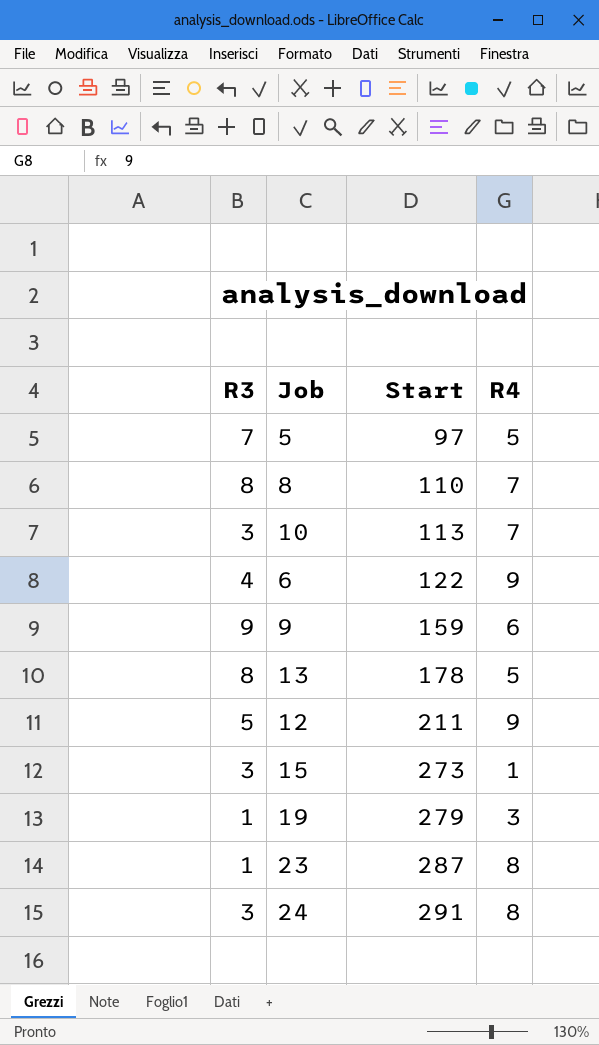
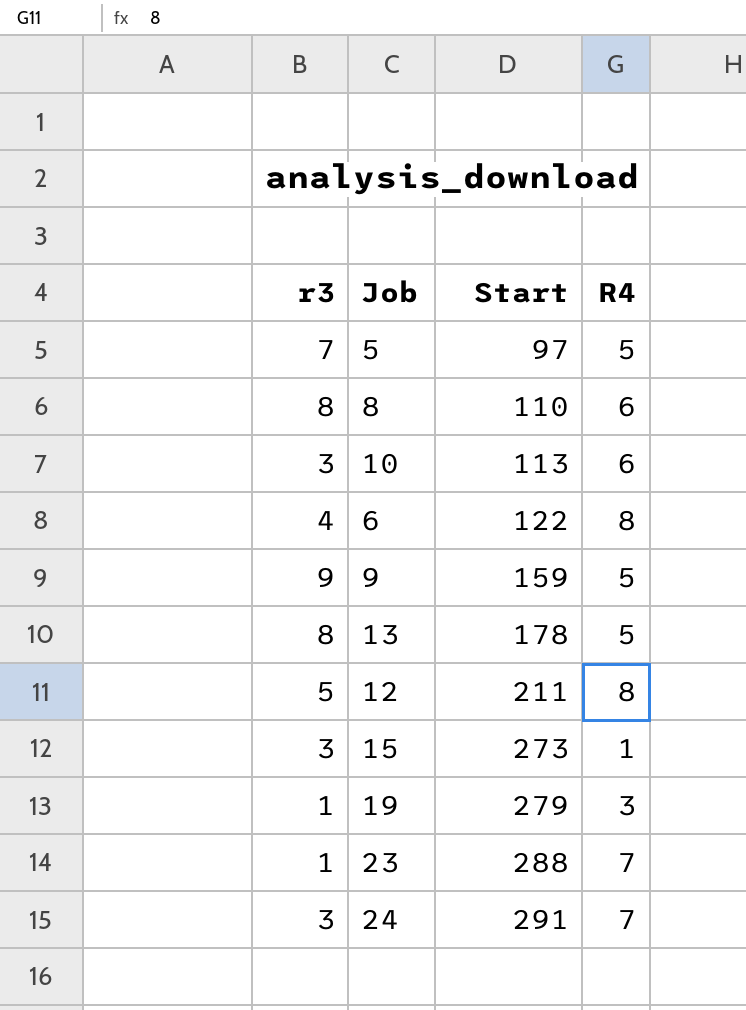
column name: R3 -> r3
8 | R4: 7 -> 6
10 | R4: 7 -> 6
6 | R4: 9 -> 8
9 | R4: 6 -> 5
12 | R4: 9 -> 8
23 | Start: 287 -> 288
23 | R4: 8 -> 7
24 | R4: 8 -> 7

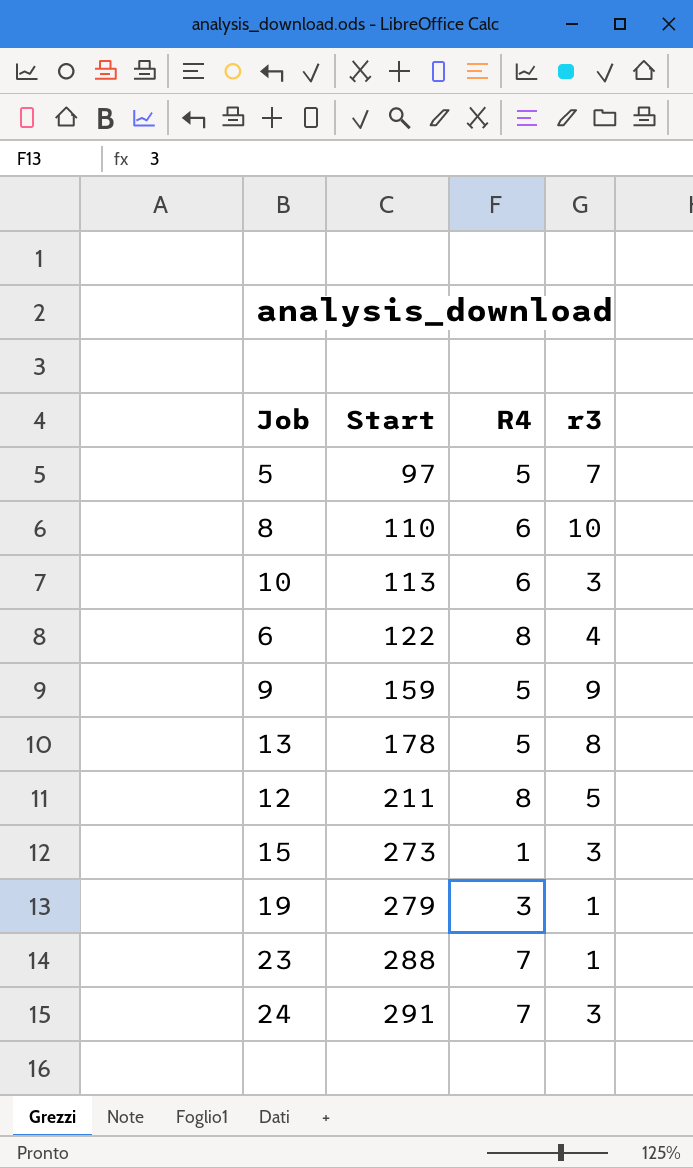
column r3 | position: 1 -> 4
8 | r3: 8 -> 10

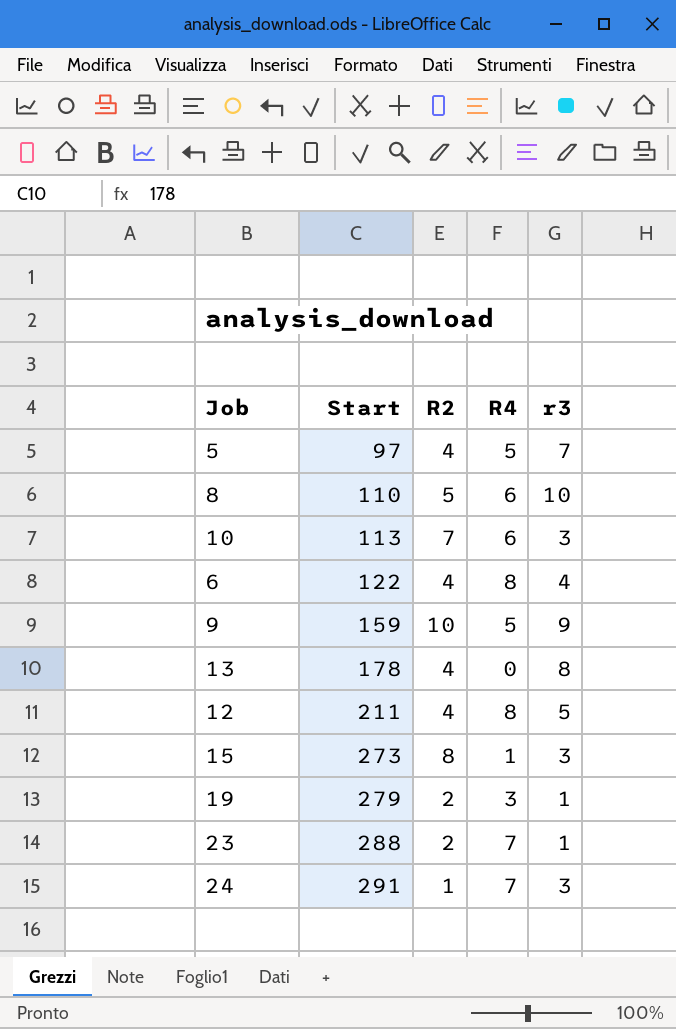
column R2 | position: none -> 3
13 | R4: 5 -> 0

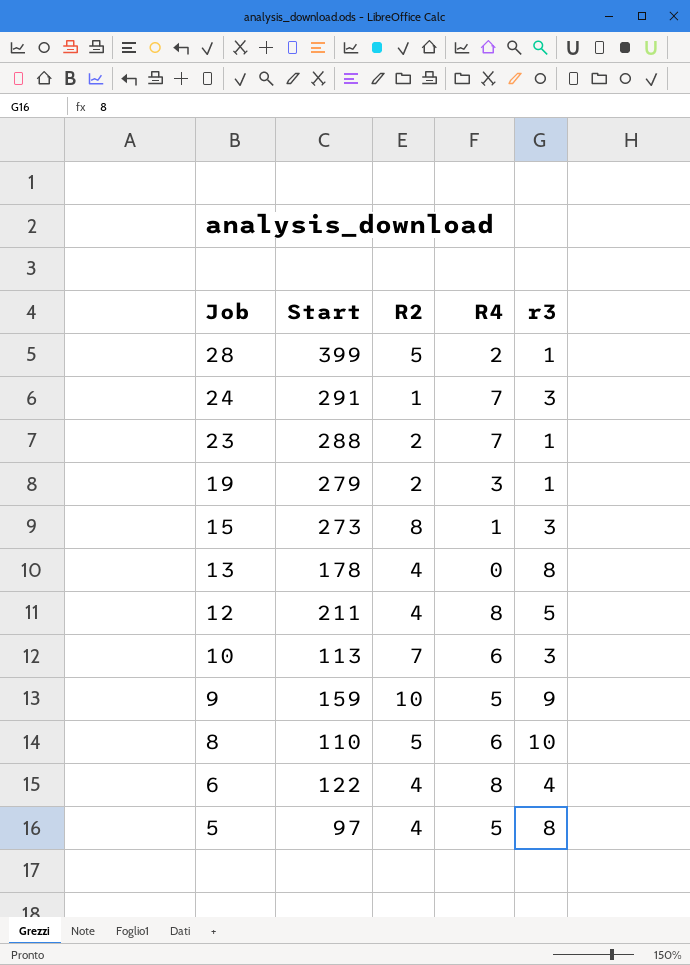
row order: Start ascending -> Job descending
row 28: none -> 399 | 5 | 2 | 1
5 | r3: 7 -> 8

